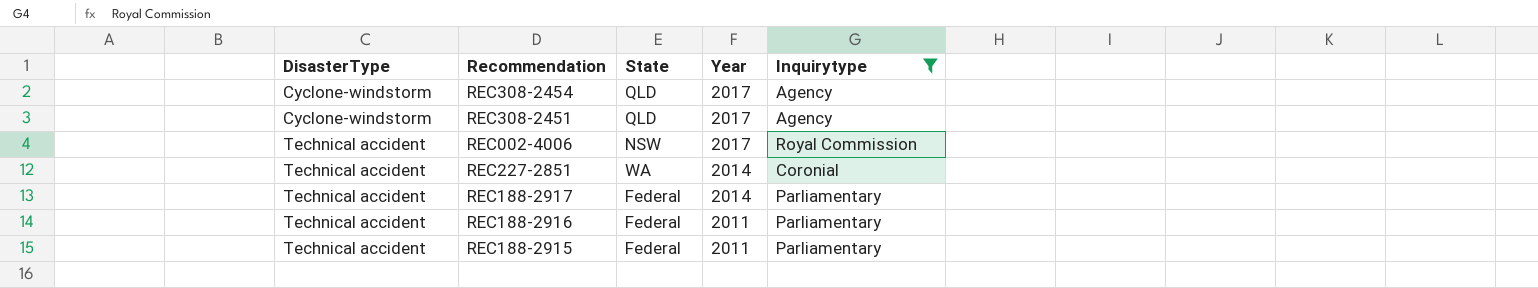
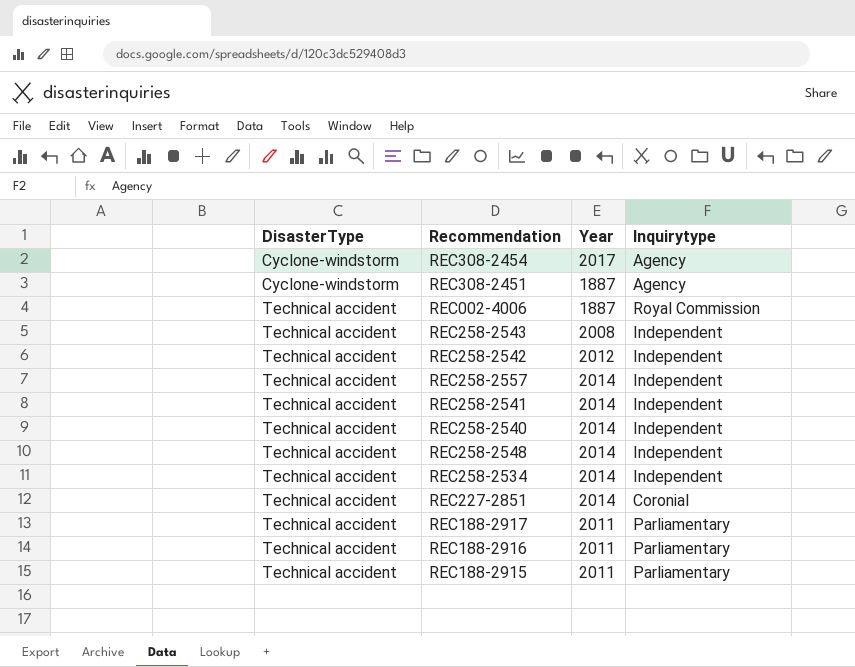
filter: Inquirytype != Independent -> none
column State | position: 3 -> none
REC308-2451 | Year: 2017 -> 1887
REC002-4006 | Year: 2017 -> 1887
REC188-2917 | Year: 2014 -> 2011

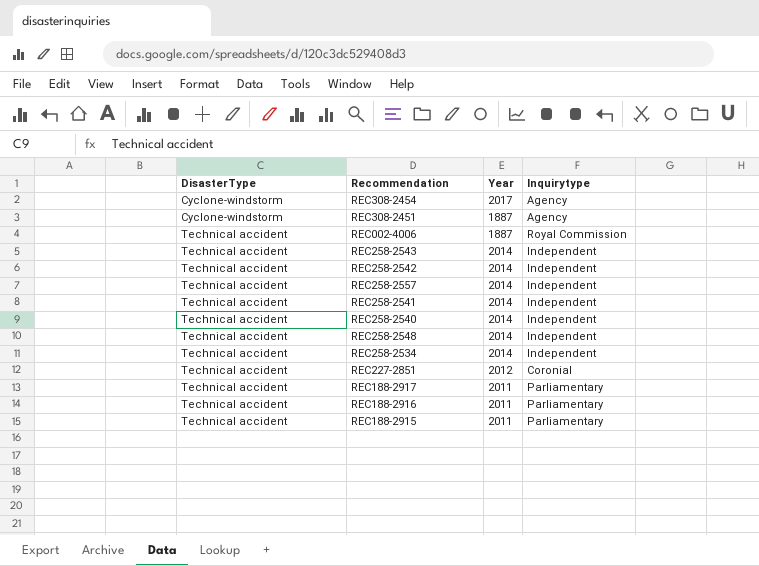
REC258-2543 | Year: 2008 -> 2014
REC258-2542 | Year: 2012 -> 2014
REC227-2851 | Year: 2014 -> 2012

